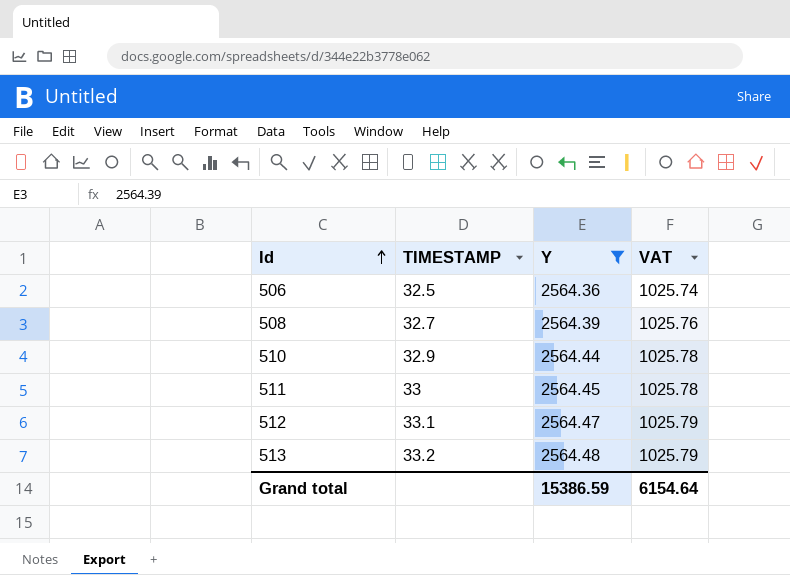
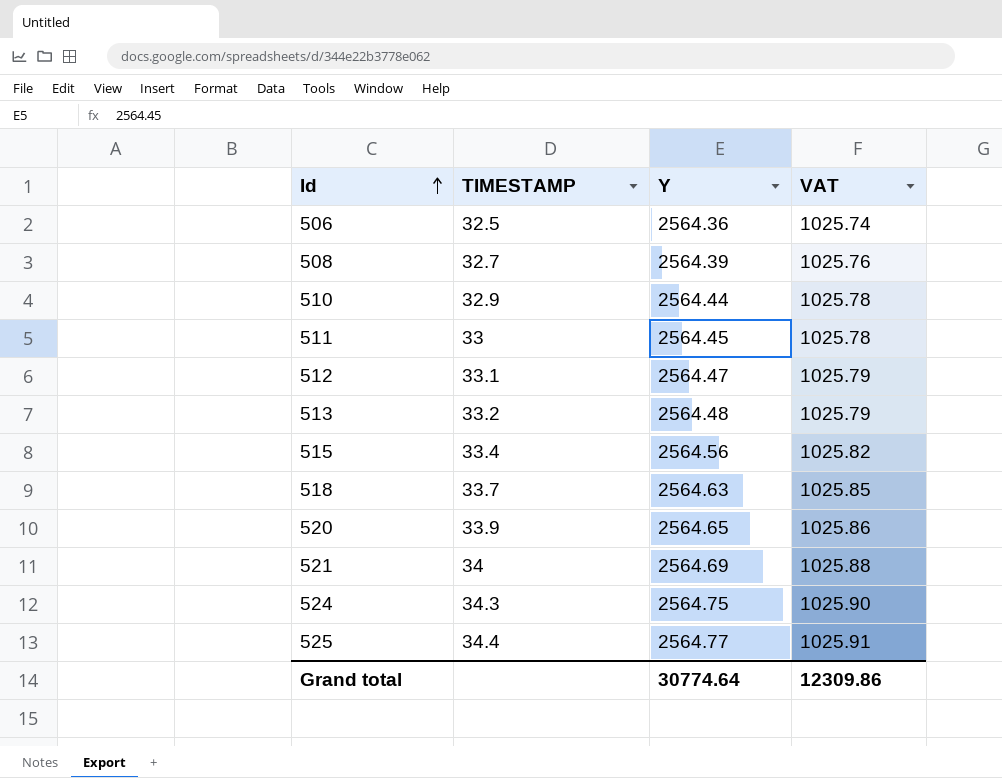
filter: Y <= 2564.48 -> none
Grand total | Y: 15386.59 -> 30774.64
Grand total | VAT: 6154.64 -> 12309.86

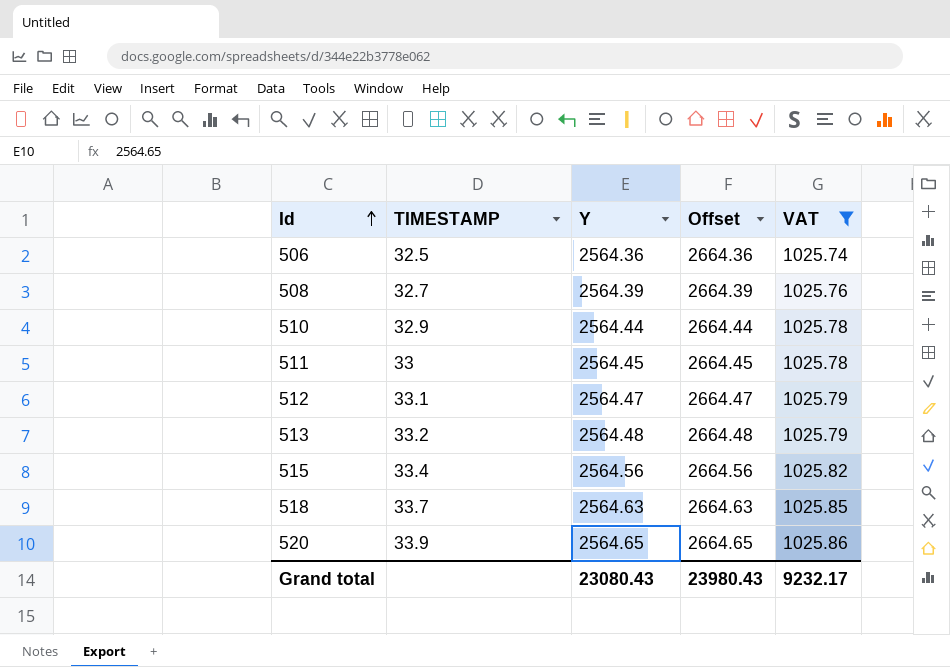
filter: none -> VAT <= 1025.86
column Offset | formula: none -> [Y] + 100
Grand total | Y: 30774.64 -> 23080.43
Grand total | VAT: 12309.86 -> 9232.17

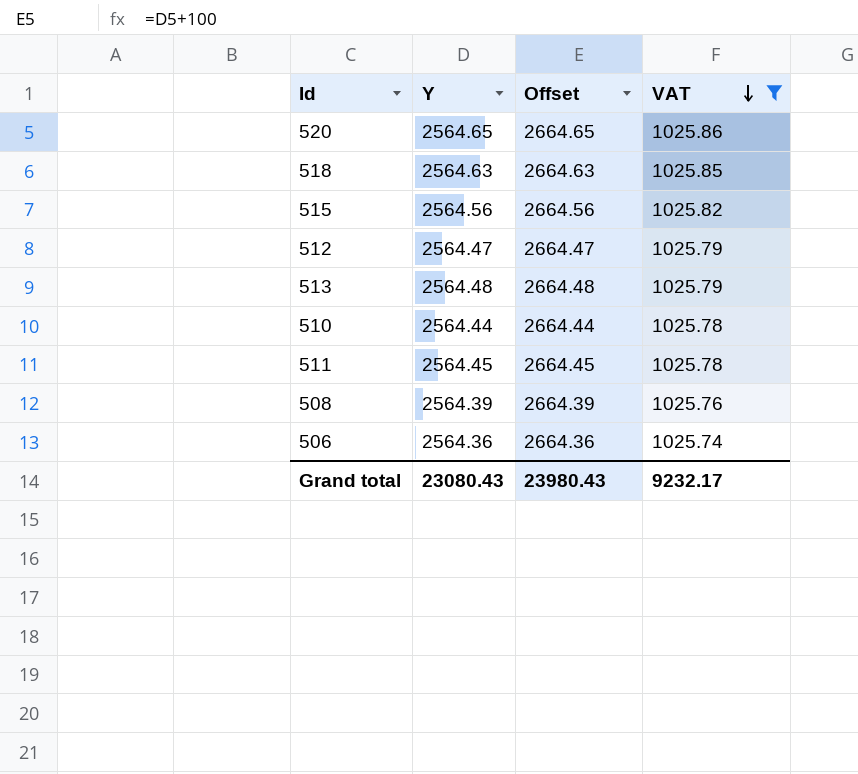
row order: Id ascending -> VAT descending
column TIMESTAMP | position: 2 -> none

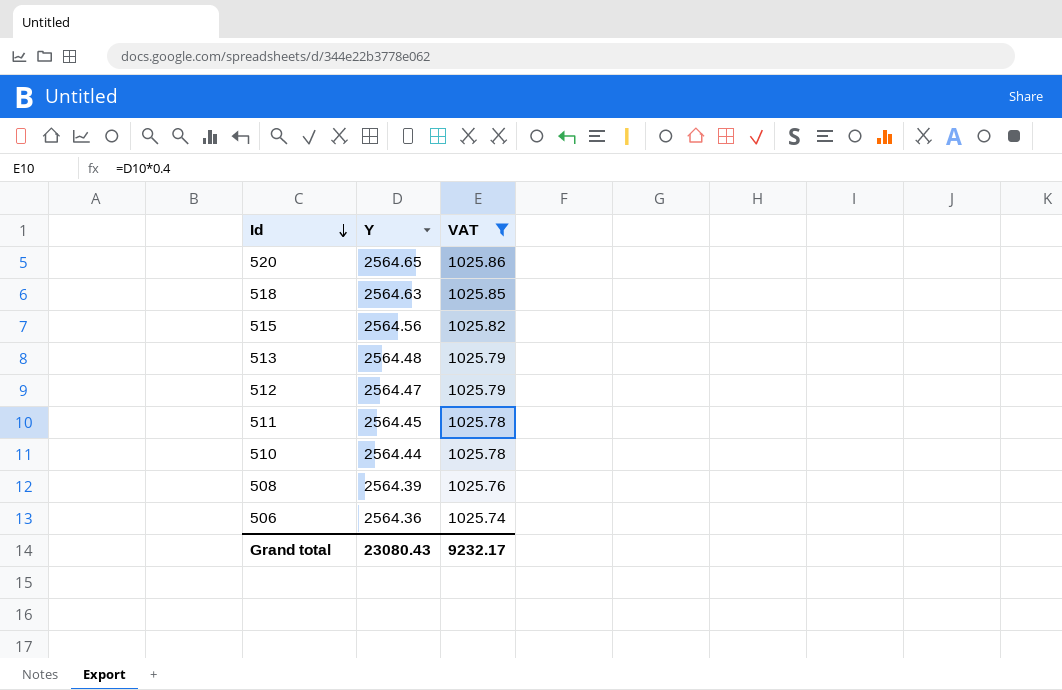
row order: VAT descending -> Id descending
column Offset | formula: [Y] + 100 -> none

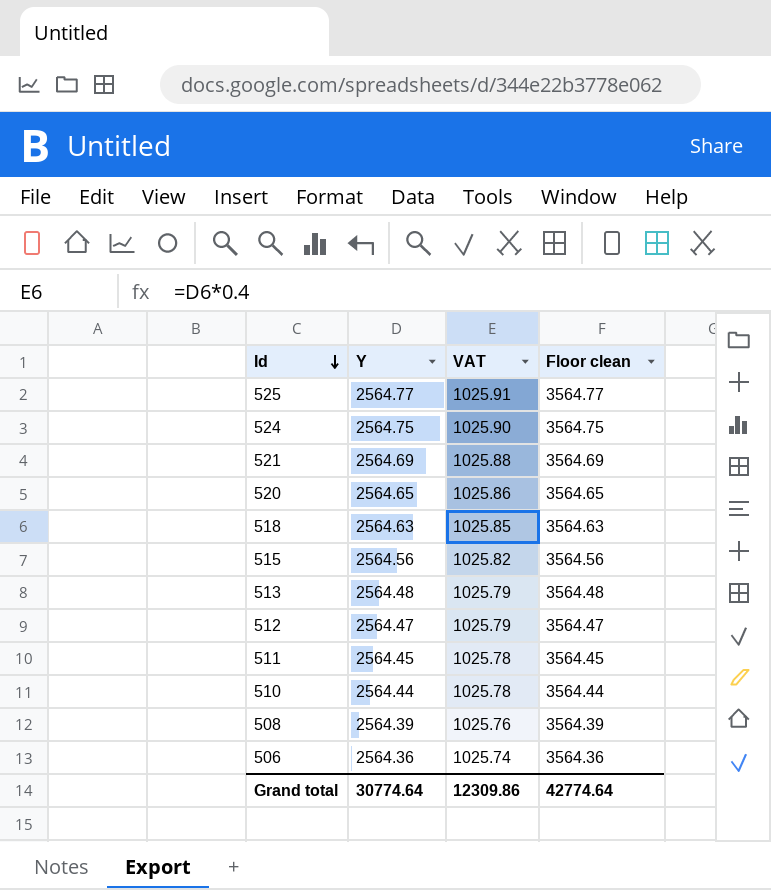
filter: VAT <= 1025.86 -> none
column Floor clean | formula: none -> [Y] + 1000
Grand total | Y: 23080.43 -> 30774.64
Grand total | VAT: 9232.17 -> 12309.86

